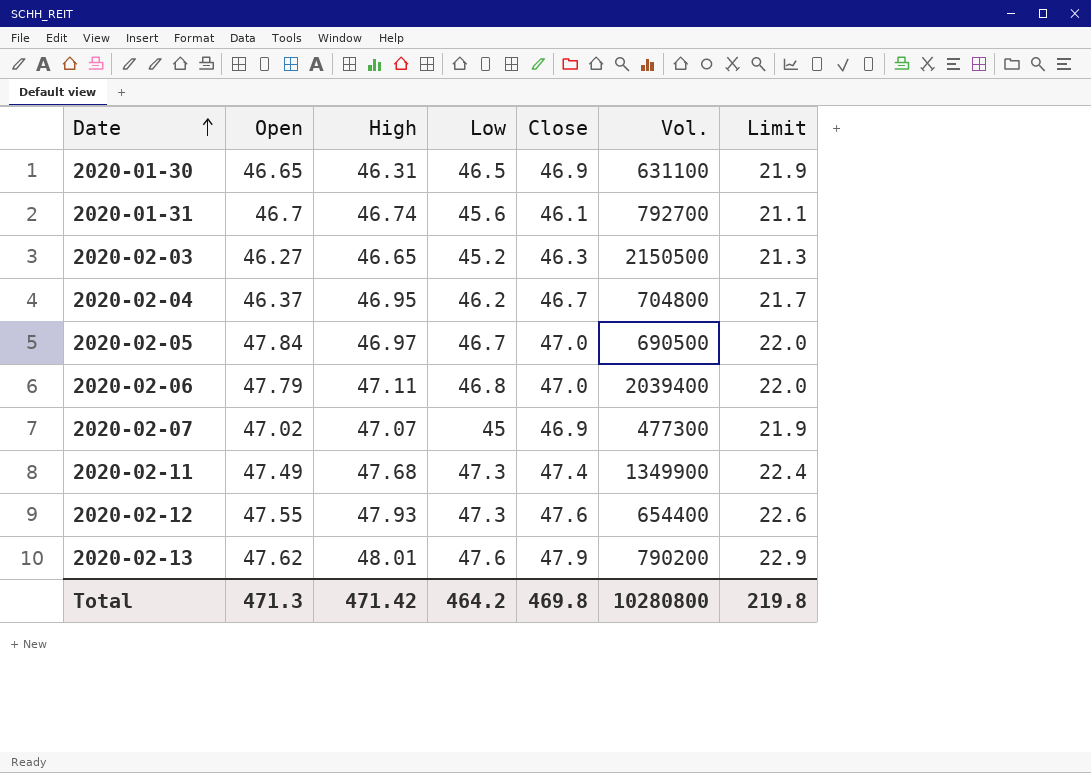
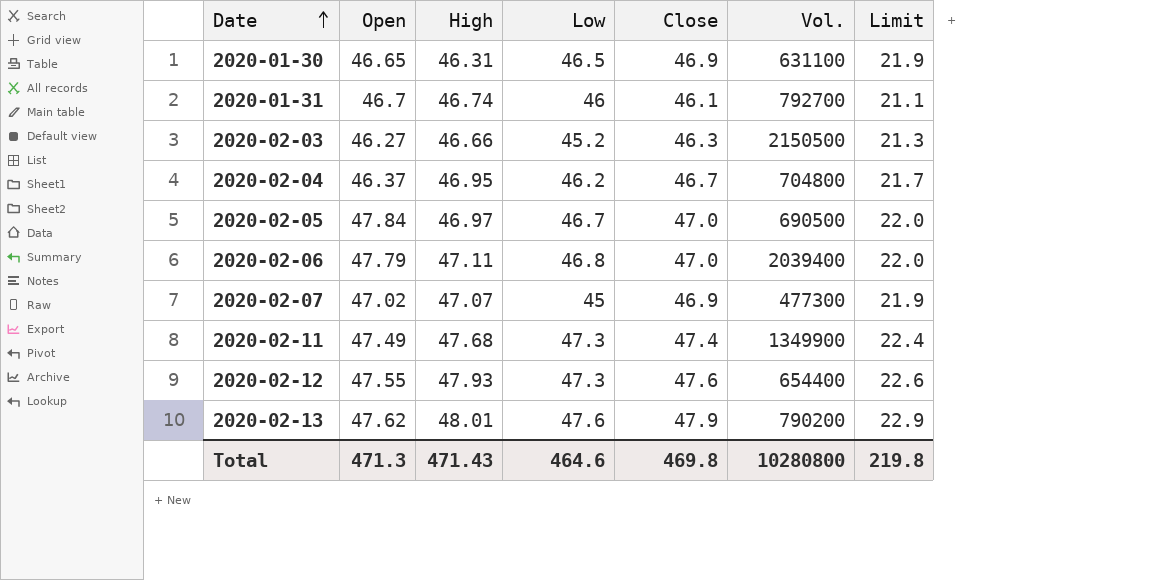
2020-01-31 | Low: 45.6 -> 46
2020-02-03 | High: 46.65 -> 46.66
Total | High: 471.42 -> 471.43
Total | Low: 464.2 -> 464.6

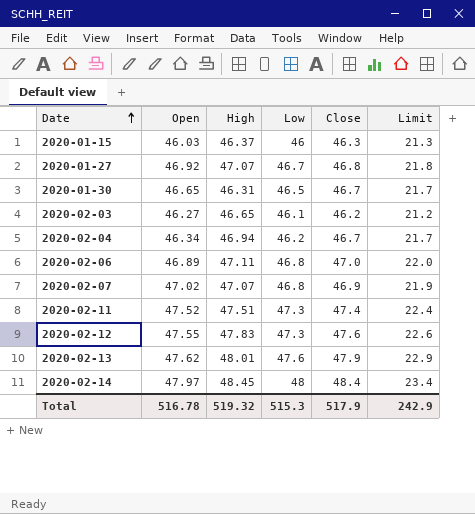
column Vol. | position: 6 -> none
row 2020-01-31: 46.7 | 46.74 | 46 | 46.1 | 792700 | 21.1 -> none
row 2020-02-05: 47.84 | 46.97 | 46.7 | 47.0 | 690500 | 22.0 -> none
row 2020-01-15: none -> 46.03 | 46.37 | 46 | 46.3 | 21.3
row 2020-01-27: none -> 46.92 | 47.07 | 46.7 | 46.8 | 21.8
2020-01-30 | Close: 46.9 -> 46.7
2020-01-30 | Limit: 21.9 -> 21.7
2020-02-03 | High: 46.66 -> 46.65
2020-02-03 | Low: 45.2 -> 46.1
2020-02-03 | Close: 46.3 -> 46.2
2020-02-03 | Limit: 21.3 -> 21.2
2020-02-04 | Open: 46.37 -> 46.34
2020-02-04 | High: 46.95 -> 46.94
2020-02-06 | Open: 47.79 -> 46.89
2020-02-07 | Low: 45 -> 46.8
2020-02-11 | Open: 47.49 -> 47.52
2020-02-11 | High: 47.68 -> 47.51
2020-02-12 | High: 47.93 -> 47.83
row 2020-02-14: none -> 47.97 | 48.45 | 48 | 48.4 | 23.4
Total | Open: 471.3 -> 516.78
Total | High: 471.43 -> 519.32
Total | Low: 464.6 -> 515.3
Total | Close: 469.8 -> 517.9
Total | Limit: 219.8 -> 242.9

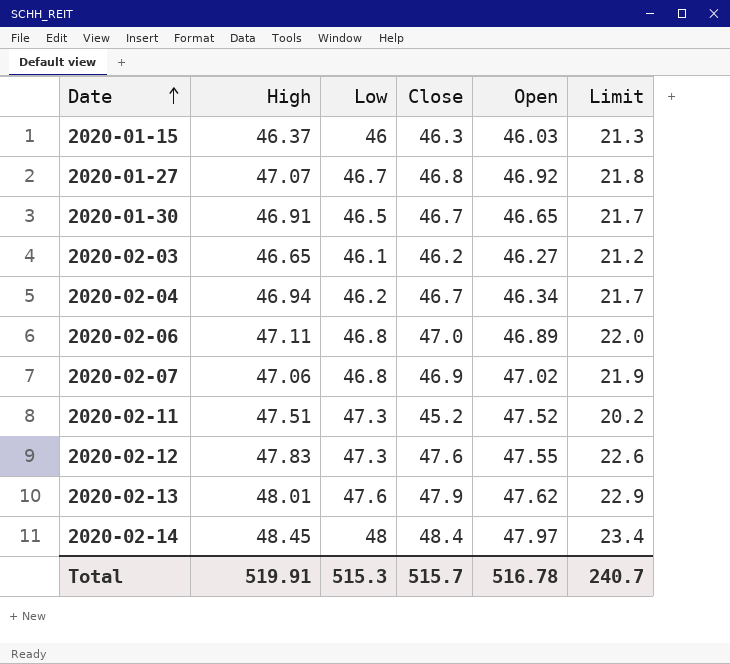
column Open | position: 2 -> 5
2020-01-30 | High: 46.31 -> 46.91
2020-02-07 | High: 47.07 -> 47.06
2020-02-11 | Close: 47.4 -> 45.2
2020-02-11 | Limit: 22.4 -> 20.2
Total | High: 519.32 -> 519.91
Total | Close: 517.9 -> 515.7
Total | Limit: 242.9 -> 240.7

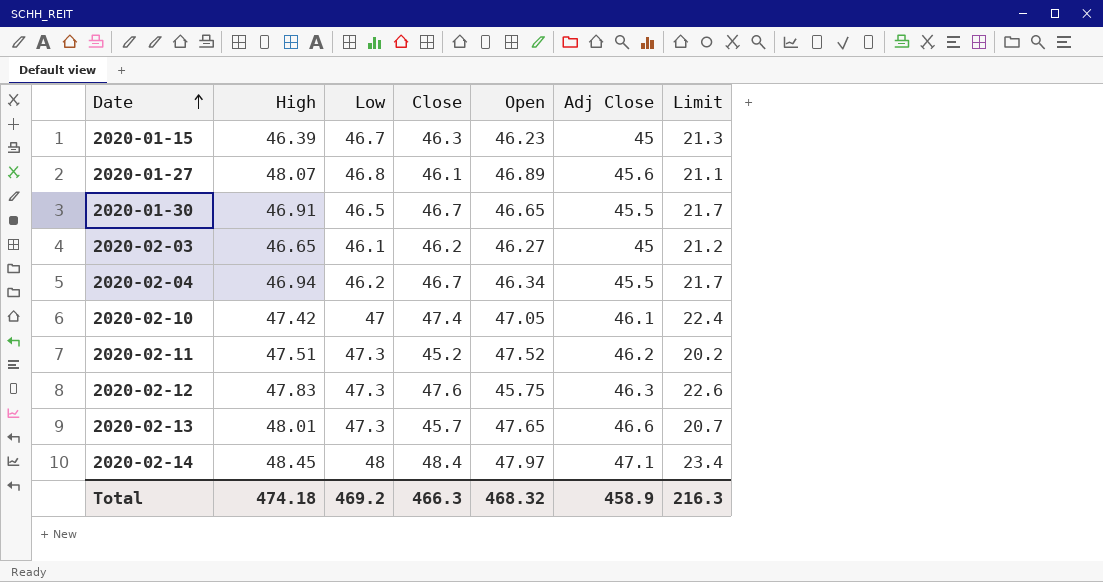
column Adj Close | position: none -> 6
row 2020-02-06: 47.11 | 46.8 | 47.0 | 46.89 | 22.0 -> none
row 2020-02-07: 47.06 | 46.8 | 46.9 | 47.02 | 21.9 -> none
2020-01-15 | High: 46.37 -> 46.39
2020-01-15 | Low: 46 -> 46.7
2020-01-15 | Open: 46.03 -> 46.23
2020-01-27 | High: 47.07 -> 48.07
2020-01-27 | Low: 46.7 -> 46.8
2020-01-27 | Close: 46.8 -> 46.1
2020-01-27 | Open: 46.92 -> 46.89
2020-01-27 | Limit: 21.8 -> 21.1
row 2020-02-10: none -> 47.42 | 47 | 47.4 | 47.05 | 46.1 | 22.4
2020-02-12 | Open: 47.55 -> 45.75
2020-02-13 | Low: 47.6 -> 47.3
2020-02-13 | Close: 47.9 -> 45.7
2020-02-13 | Open: 47.62 -> 47.65
2020-02-13 | Limit: 22.9 -> 20.7
Total | High: 519.91 -> 474.18
Total | Low: 515.3 -> 469.2
Total | Close: 515.7 -> 466.3
Total | Open: 516.78 -> 468.32
Total | Limit: 240.7 -> 216.3

